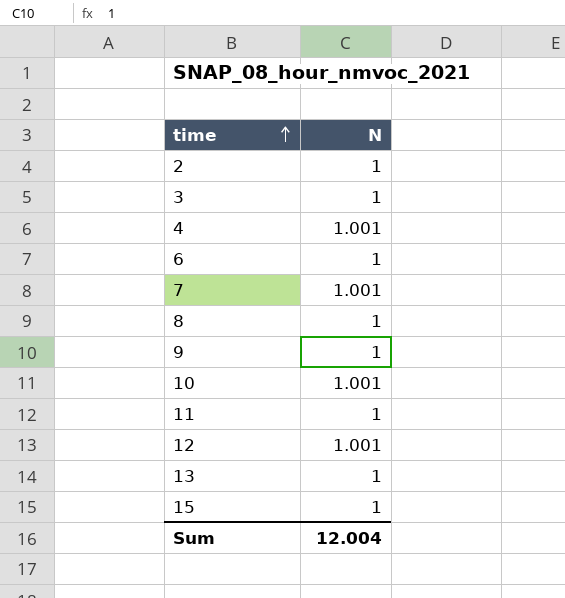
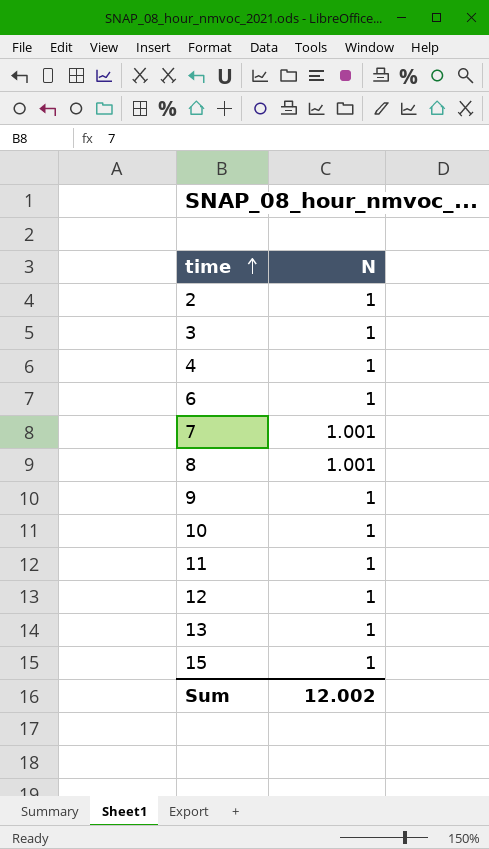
4 | N: 1.001 -> 1
8 | N: 1 -> 1.001
10 | N: 1.001 -> 1
12 | N: 1.001 -> 1
Sum | N: 12.004 -> 12.002

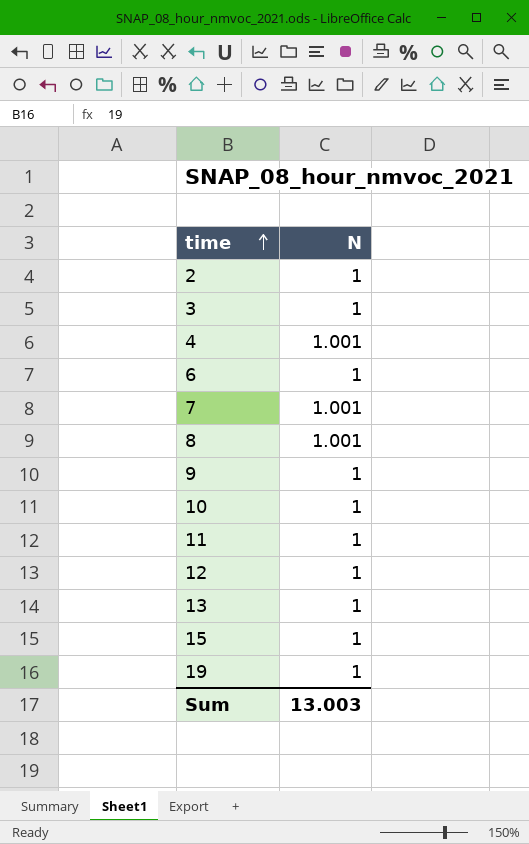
4 | N: 1 -> 1.001
row 19: none -> 1
Sum | N: 12.002 -> 13.003

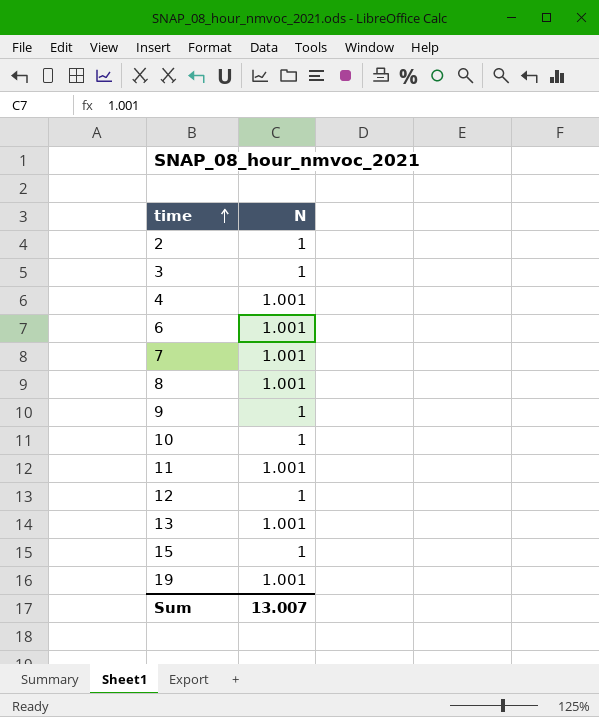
6 | N: 1 -> 1.001
11 | N: 1 -> 1.001
13 | N: 1 -> 1.001
19 | N: 1 -> 1.001
Sum | N: 13.003 -> 13.007

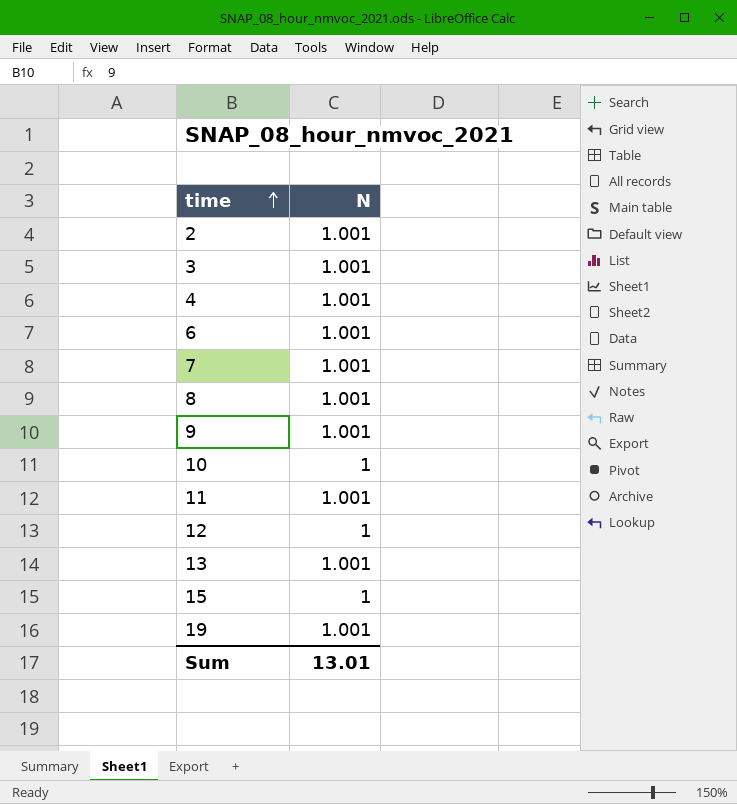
2 | N: 1 -> 1.001
3 | N: 1 -> 1.001
9 | N: 1 -> 1.001
Sum | N: 13.007 -> 13.01

